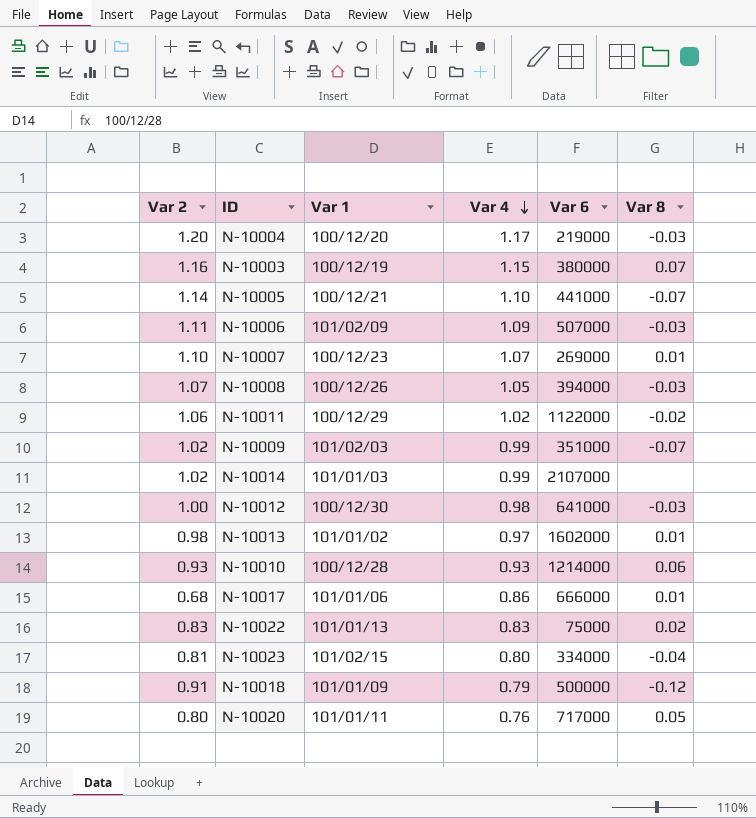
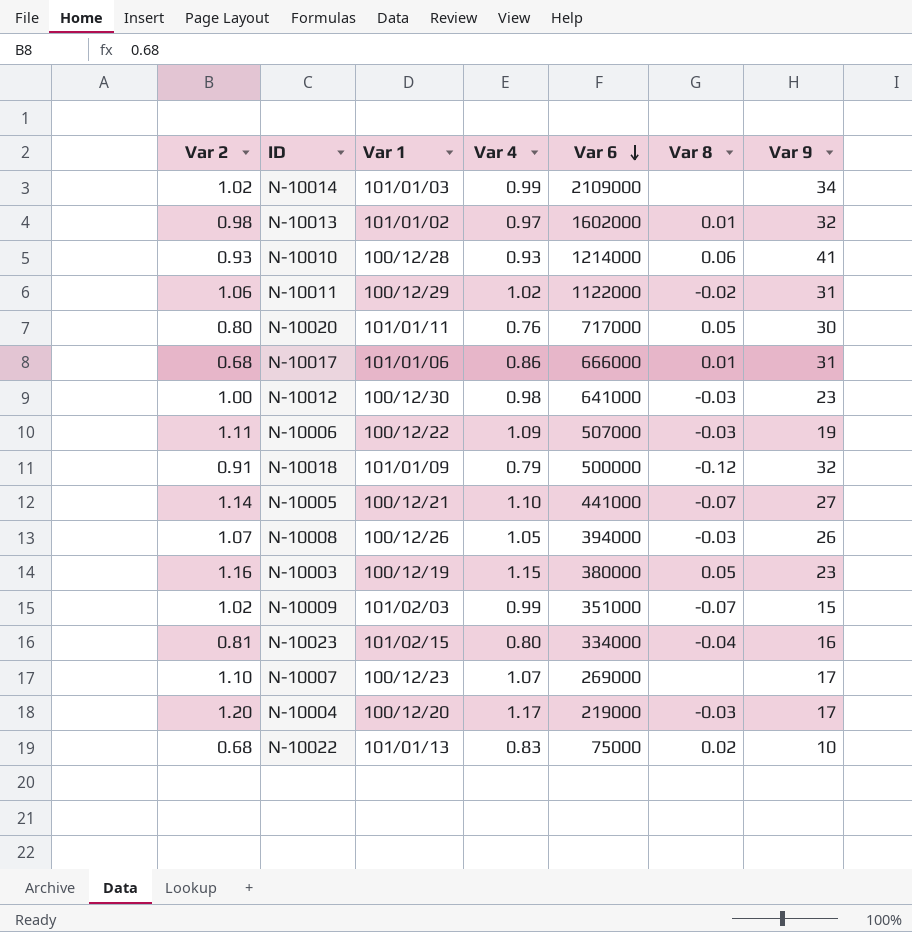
row order: Var 4 descending -> Var 6 descending
column Var 9 | position: none -> 7
N-10014 | Var 6: 2107000 -> 2109000
N-10006 | Var 1: 101/02/09 -> 100/12/22
N-10003 | Var 8: 0.07 -> 0.05
N-10007 | Var 8: 0.01 -> none
N-10022 | Var 2: 0.83 -> 0.68

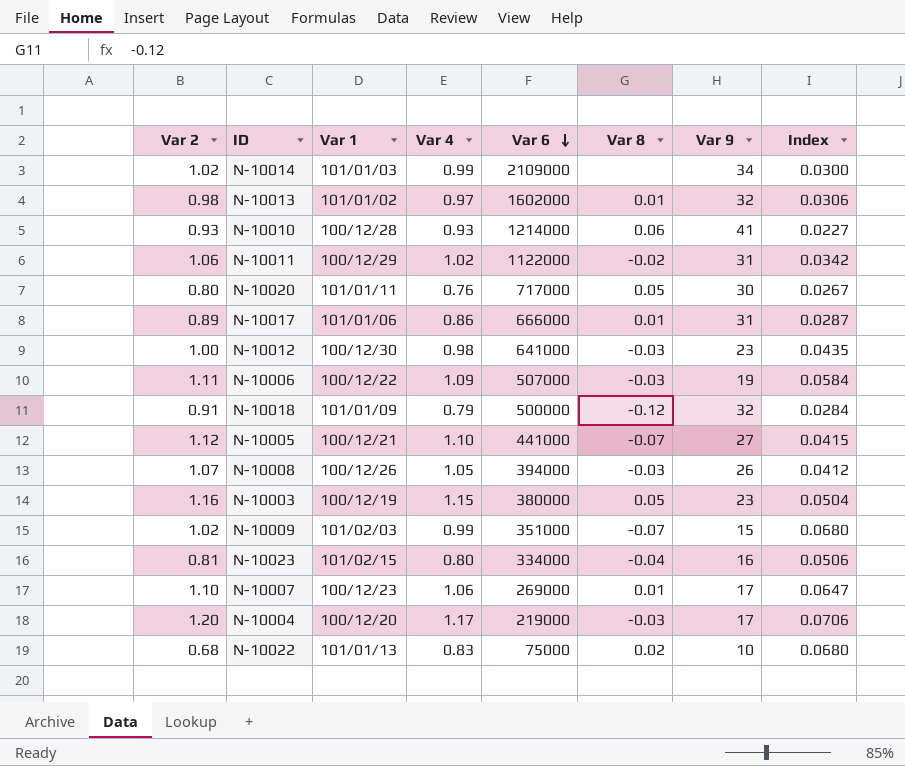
column Index | formula: none -> [Var 2] / [Var 9]
N-10017 | Var 2: 0.68 -> 0.89
N-10005 | Var 2: 1.14 -> 1.12
N-10007 | Var 4: 1.07 -> 1.06
N-10007 | Var 8: none -> 0.01

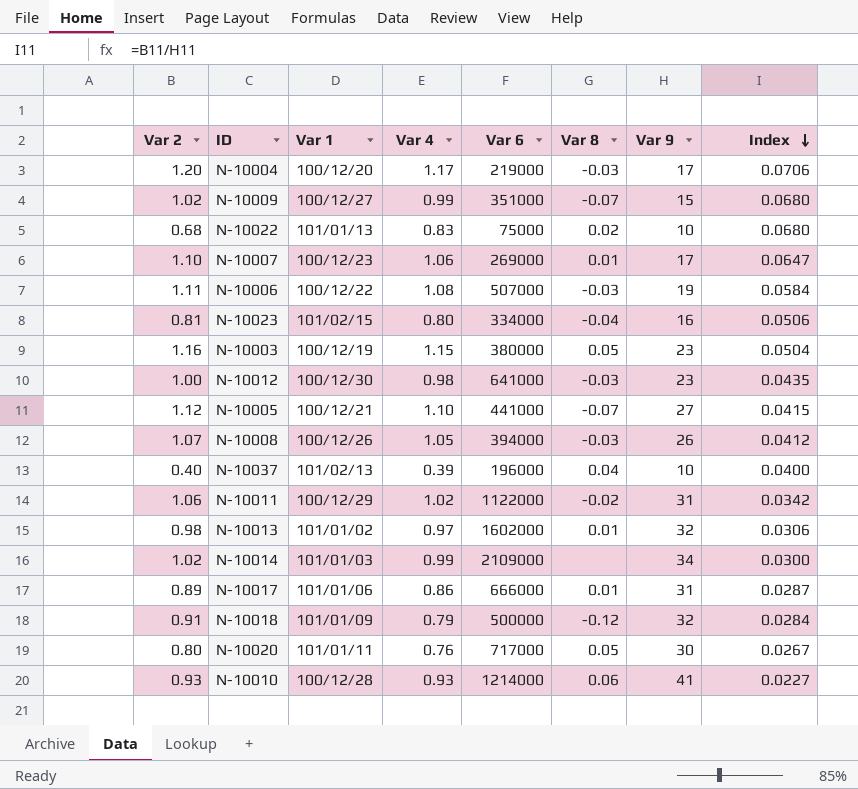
row order: Var 6 descending -> Index descending
N-10009 | Var 1: 101/02/03 -> 100/12/27
N-10006 | Var 4: 1.09 -> 1.08
row N-10037: none -> 0.40 | 101/02/13 | 0.39 | 196000 | 0.04 | 10 | 0.0400

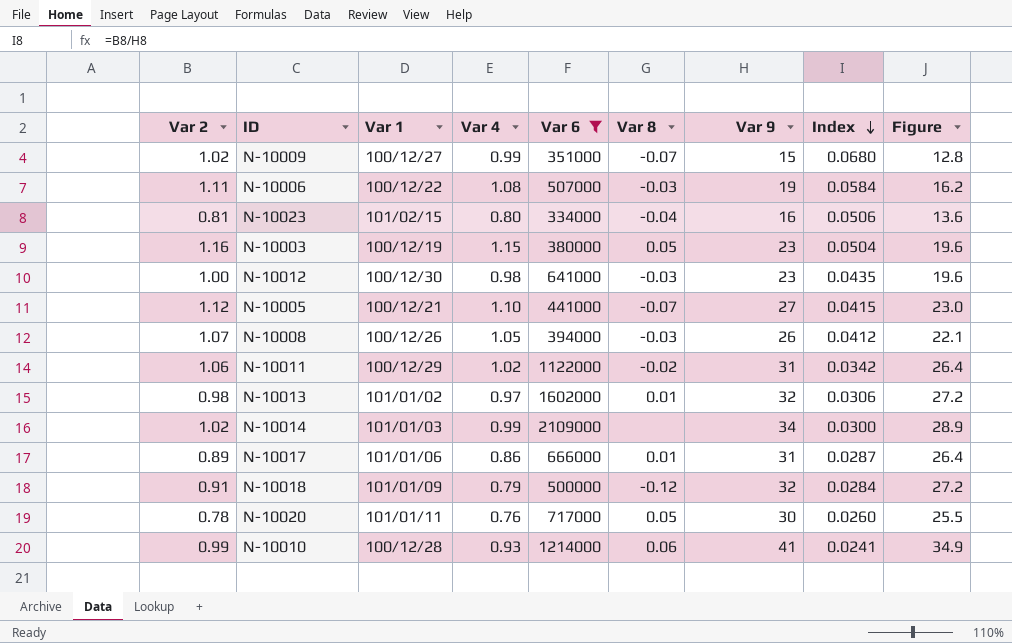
filter: none -> Var 6 >= 334000
column Figure | formula: none -> [Var 9] * 0.85
N-10020 | Var 2: 0.80 -> 0.78
N-10020 | Index: 0.0267 -> 0.0260
N-10010 | Var 2: 0.93 -> 0.99
N-10010 | Index: 0.0227 -> 0.0241

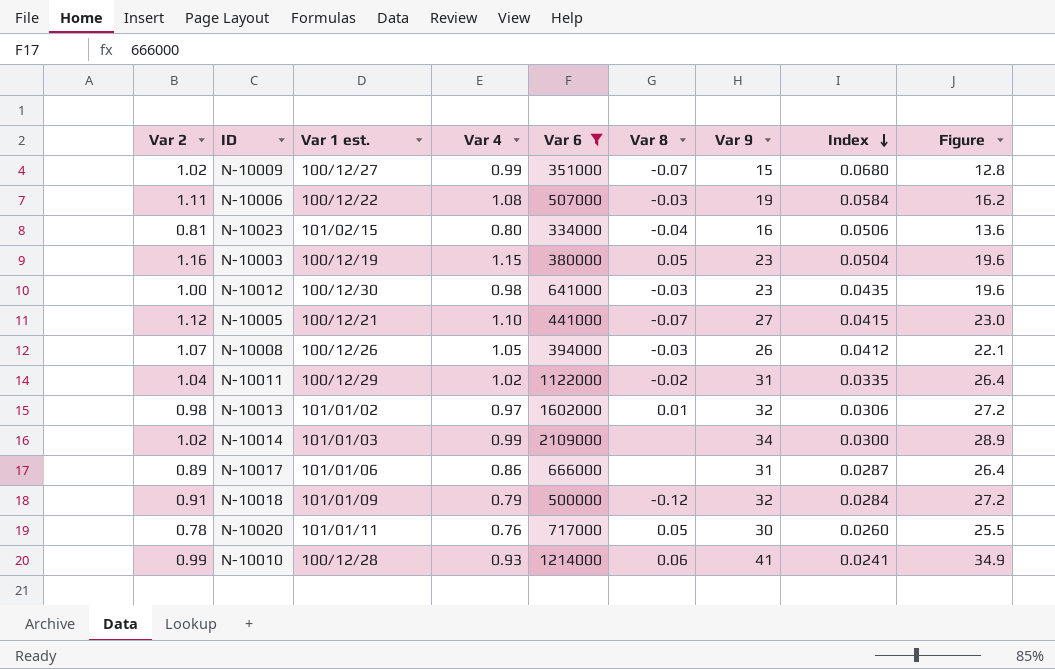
column name: Var 1 -> Var 1 est.
N-10011 | Var 2: 1.06 -> 1.04
N-10011 | Index: 0.0342 -> 0.0335
N-10017 | Var 8: 0.01 -> none

